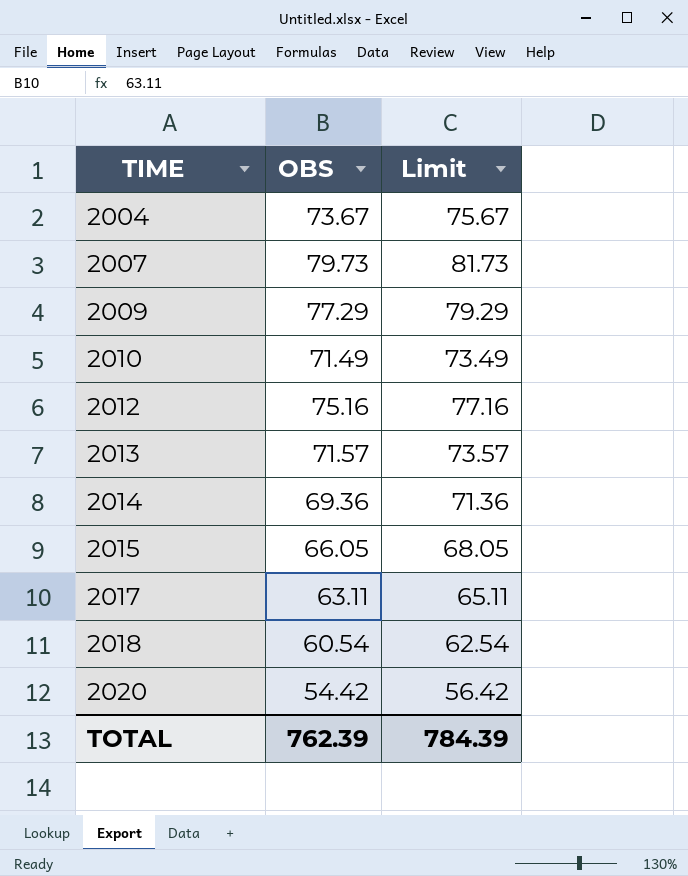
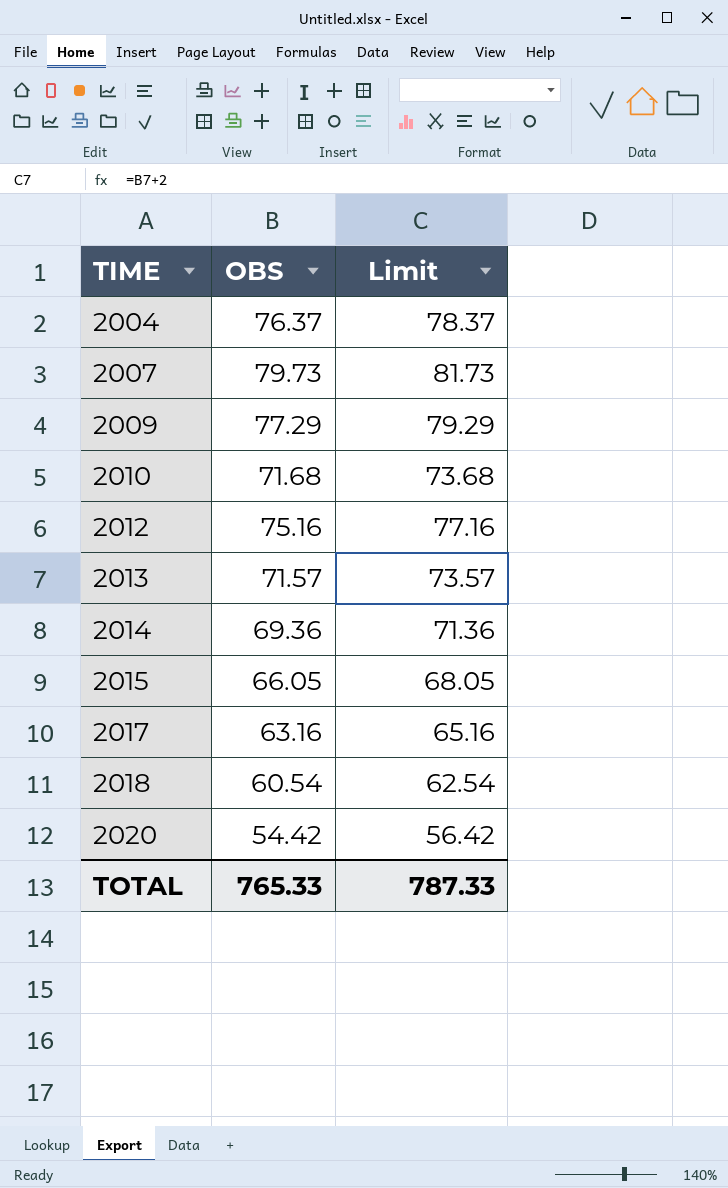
2004 | OBS: 73.67 -> 76.37
2004 | Limit: 75.67 -> 78.37
2010 | OBS: 71.49 -> 71.68
2010 | Limit: 73.49 -> 73.68
2017 | OBS: 63.11 -> 63.16
2017 | Limit: 65.11 -> 65.16
TOTAL | OBS: 762.39 -> 765.33
TOTAL | Limit: 784.39 -> 787.33

